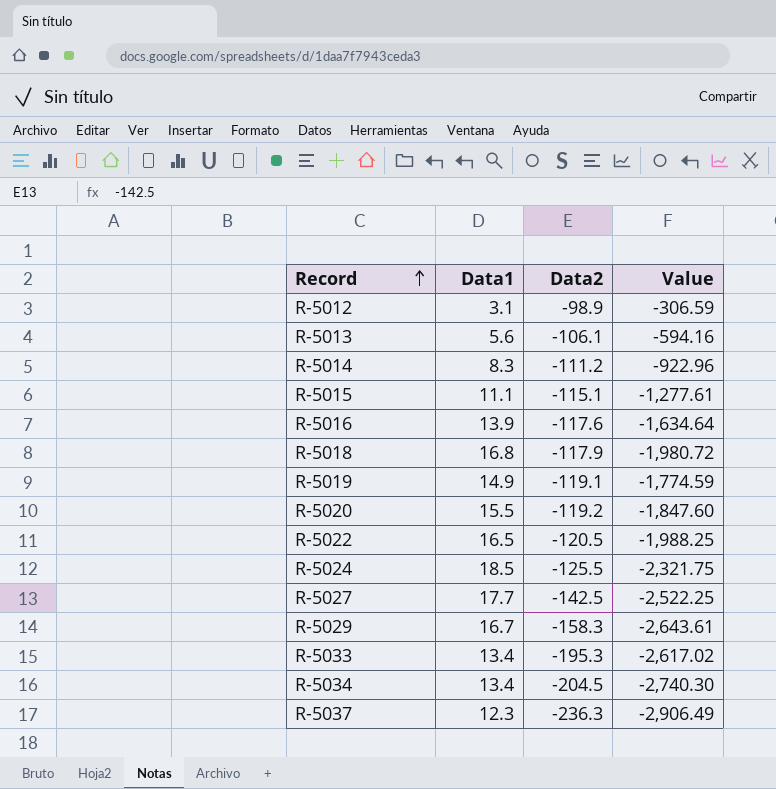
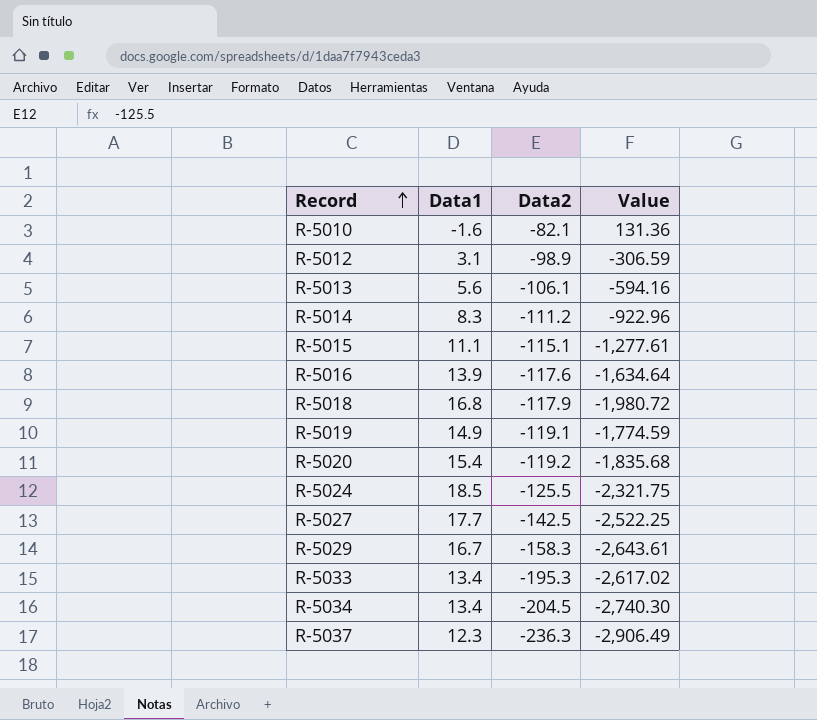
row R-5022: 16.5 | -120.5 | -1,988.25 -> none
row R-5010: none -> -1.6 | -82.1 | 131.36
R-5020 | Data1: 15.5 -> 15.4
R-5020 | Value: -1,847.60 -> -1,835.68

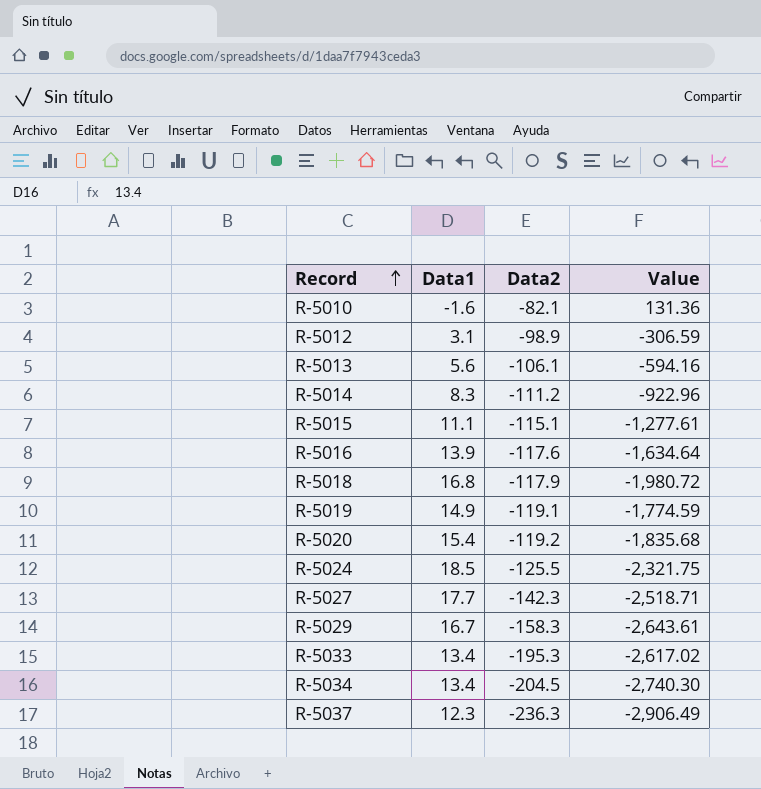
R-5027 | Data2: -142.5 -> -142.3
R-5027 | Value: -2,522.25 -> -2,518.71

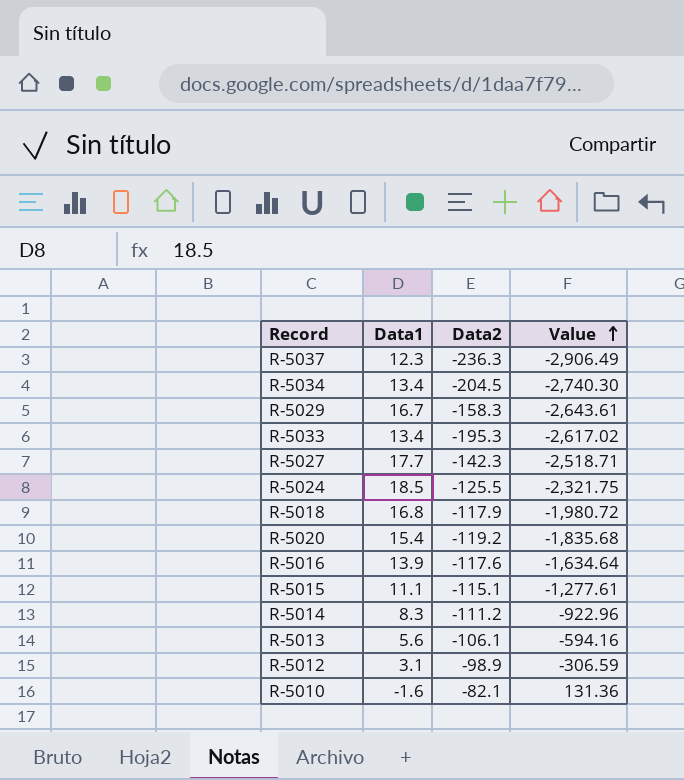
row order: Record ascending -> Value ascending
row R-5019: 14.9 | -119.1 | -1,774.59 -> none

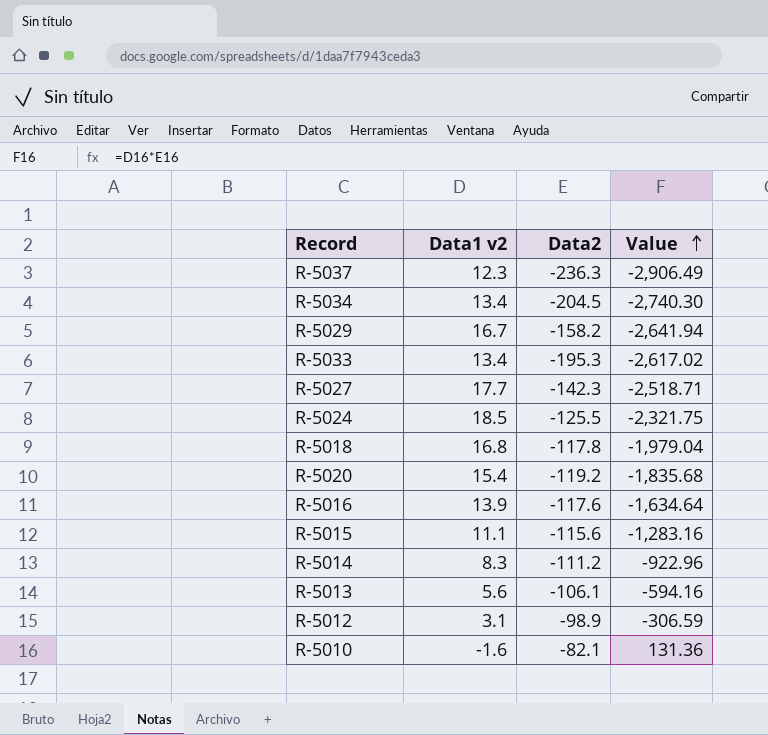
column name: Data1 -> Data1 v2
R-5029 | Data2: -158.3 -> -158.2
R-5029 | Value: -2,643.61 -> -2,641.94
R-5018 | Data2: -117.9 -> -117.8
R-5018 | Value: -1,980.72 -> -1,979.04
R-5015 | Data2: -115.1 -> -115.6
R-5015 | Value: -1,277.61 -> -1,283.16

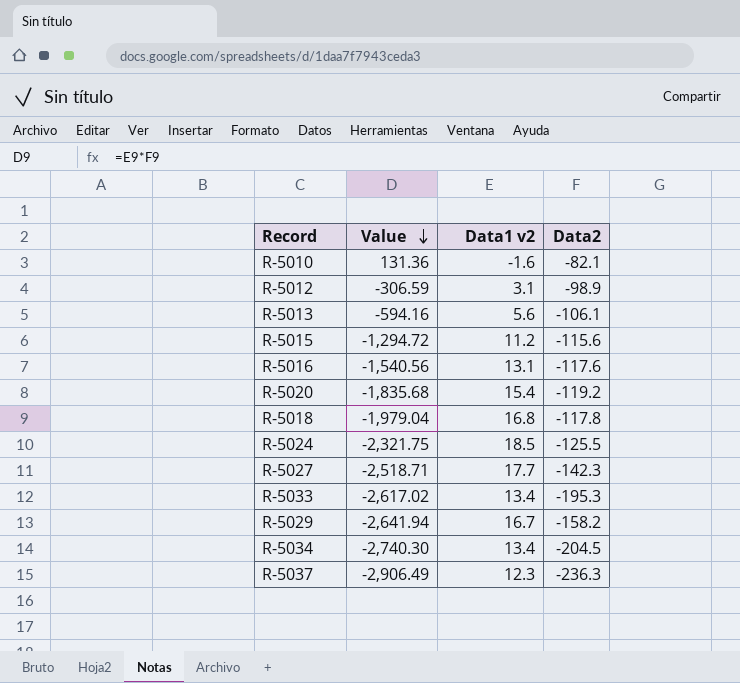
row order: Value ascending -> Value descending
column Value | position: 4 -> 2
row R-5014: 8.3 | -111.2 | -922.96 -> none
R-5015 | Value: -1,283.16 -> -1,294.72
R-5015 | Data1 v2: 11.1 -> 11.2
R-5016 | Value: -1,634.64 -> -1,540.56
R-5016 | Data1 v2: 13.9 -> 13.1

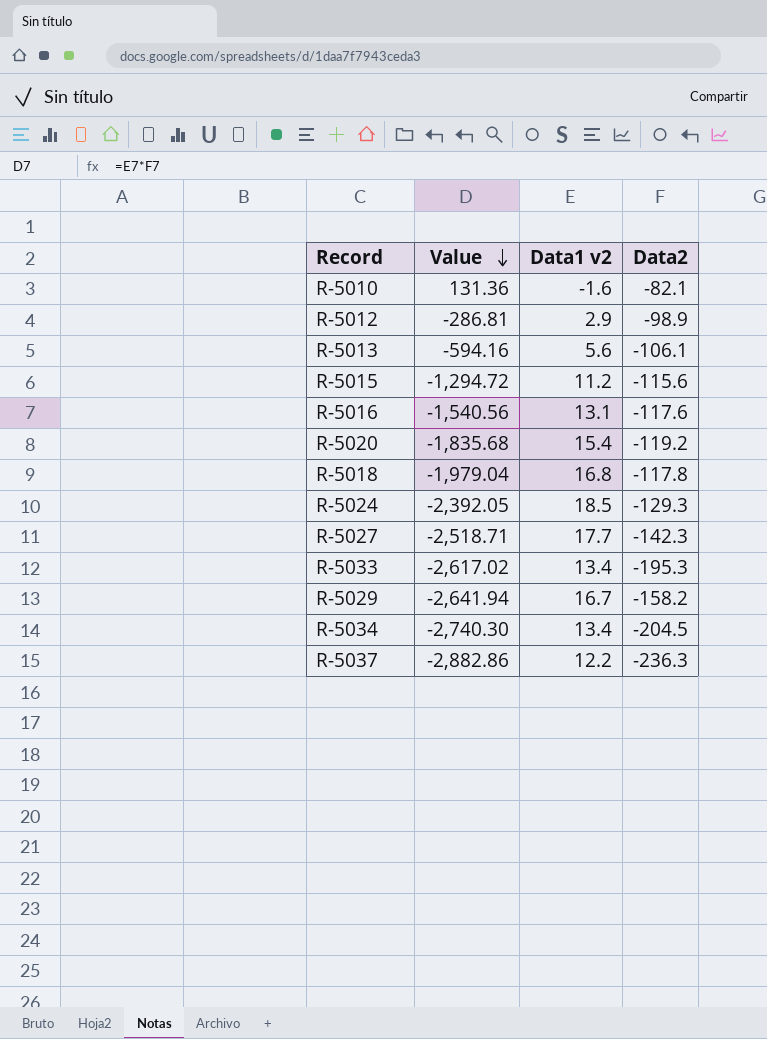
R-5012 | Value: -306.59 -> -286.81
R-5012 | Data1 v2: 3.1 -> 2.9
R-5024 | Value: -2,321.75 -> -2,392.05
R-5024 | Data2: -125.5 -> -129.3
R-5037 | Value: -2,906.49 -> -2,882.86
R-5037 | Data1 v2: 12.3 -> 12.2

